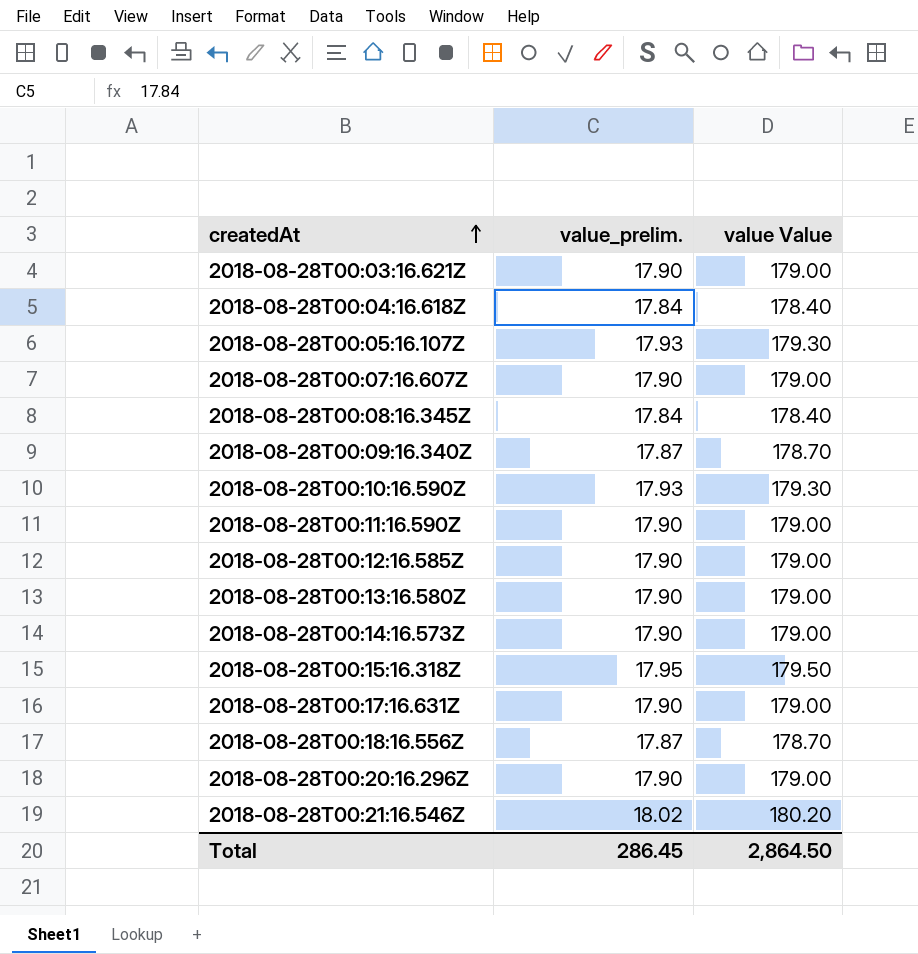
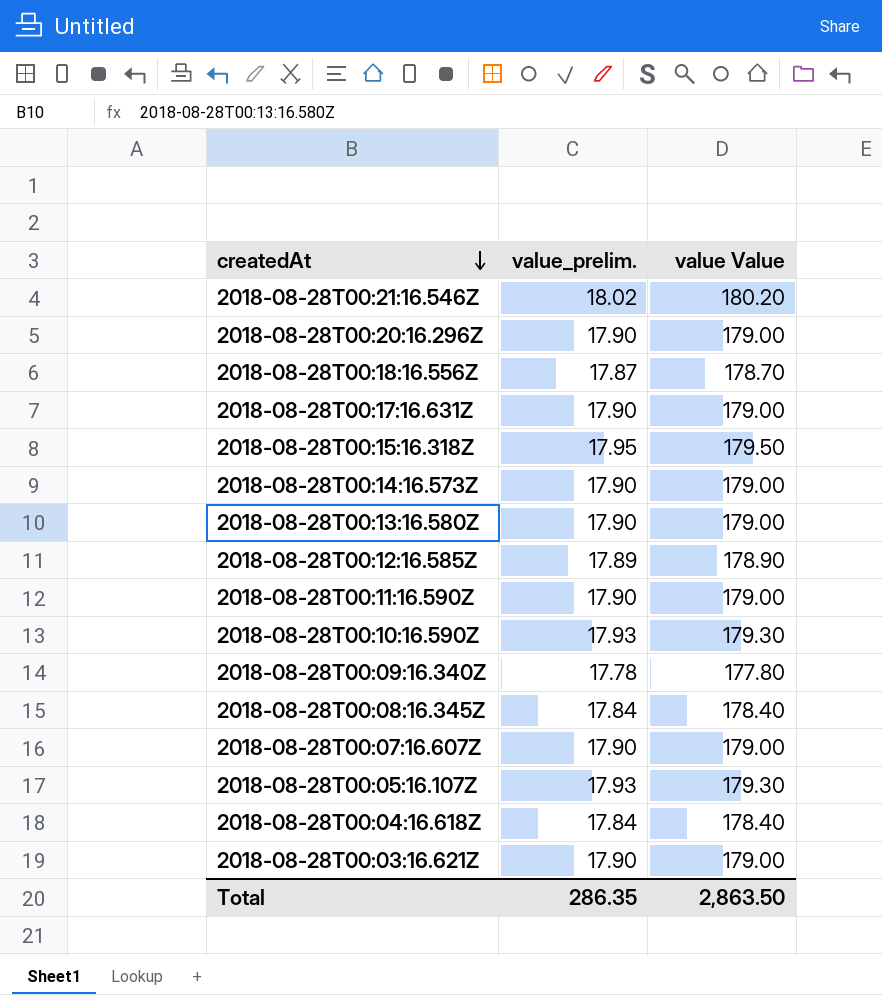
row order: createdAt ascending -> createdAt descending
2018-08-28T00:12:16.585Z | value_prelim.: 17.90 -> 17.89
2018-08-28T00:12:16.585Z | value Value: 179.00 -> 178.90
2018-08-28T00:09:16.340Z | value_prelim.: 17.87 -> 17.78
2018-08-28T00:09:16.340Z | value Value: 178.70 -> 177.80
Total | value_prelim.: 286.45 -> 286.35
Total | value Value: 2,864.50 -> 2,863.50

